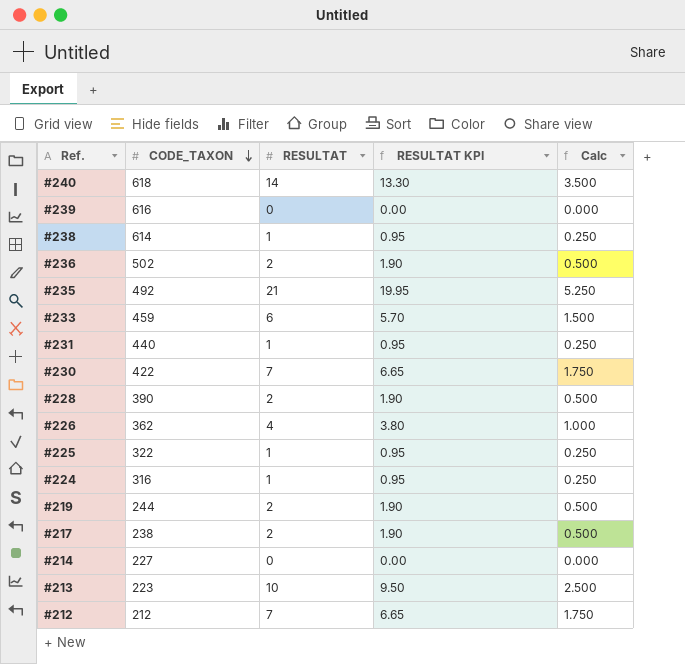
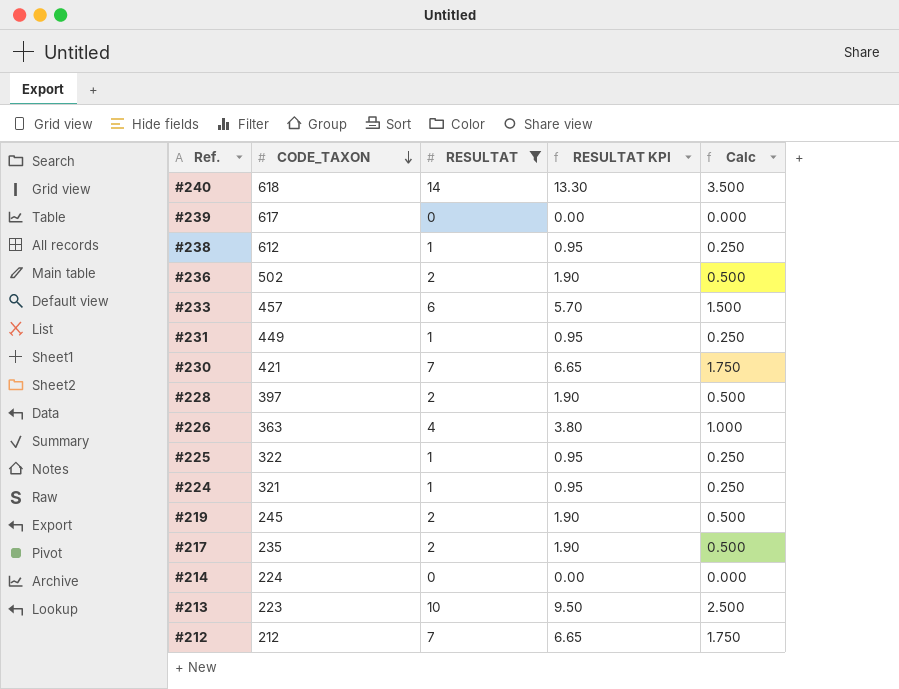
filter: none -> RESULTAT != 21
#239 | CODE_TAXON: 616 -> 617
#238 | CODE_TAXON: 614 -> 612
#233 | CODE_TAXON: 459 -> 457
#231 | CODE_TAXON: 440 -> 449
#230 | CODE_TAXON: 422 -> 421
#228 | CODE_TAXON: 390 -> 397
#226 | CODE_TAXON: 362 -> 363
#224 | CODE_TAXON: 316 -> 321
#219 | CODE_TAXON: 244 -> 245
#217 | CODE_TAXON: 238 -> 235
#214 | CODE_TAXON: 227 -> 224

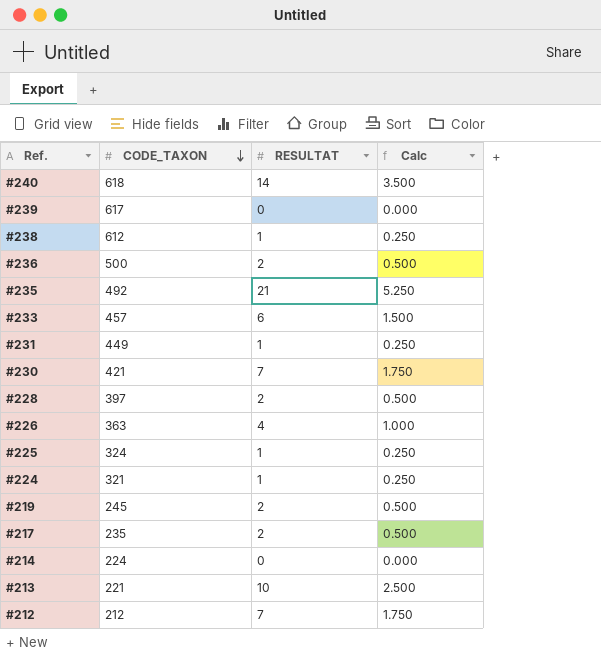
filter: RESULTAT != 21 -> none
column RESULTAT KPI | formula: [RESULTAT] * 0.95 -> none
#236 | CODE_TAXON: 502 -> 500
#225 | CODE_TAXON: 322 -> 324
#213 | CODE_TAXON: 223 -> 221

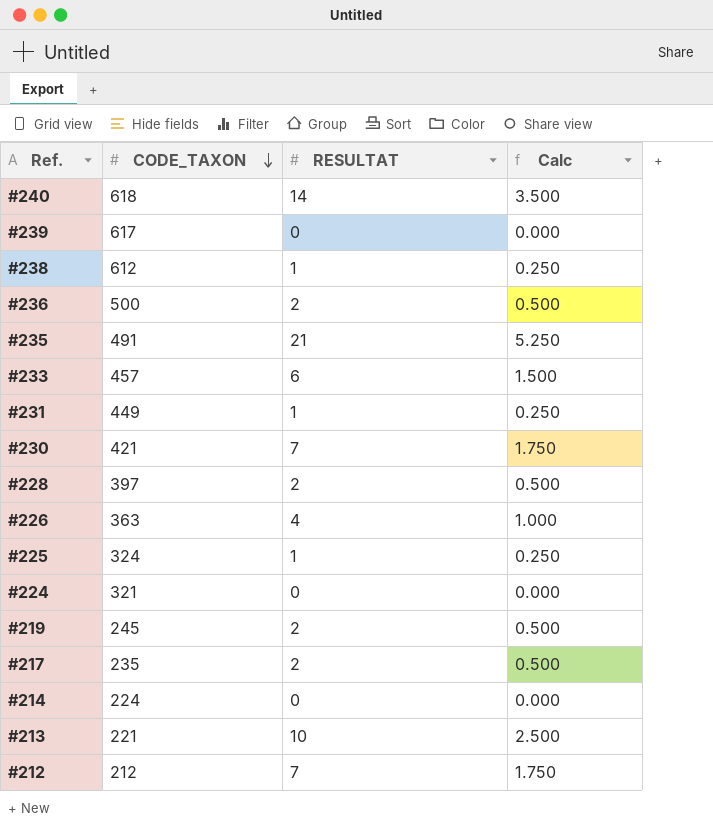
#235 | CODE_TAXON: 492 -> 491
#224 | RESULTAT: 1 -> 0
#224 | Calc: 0.250 -> 0.000

